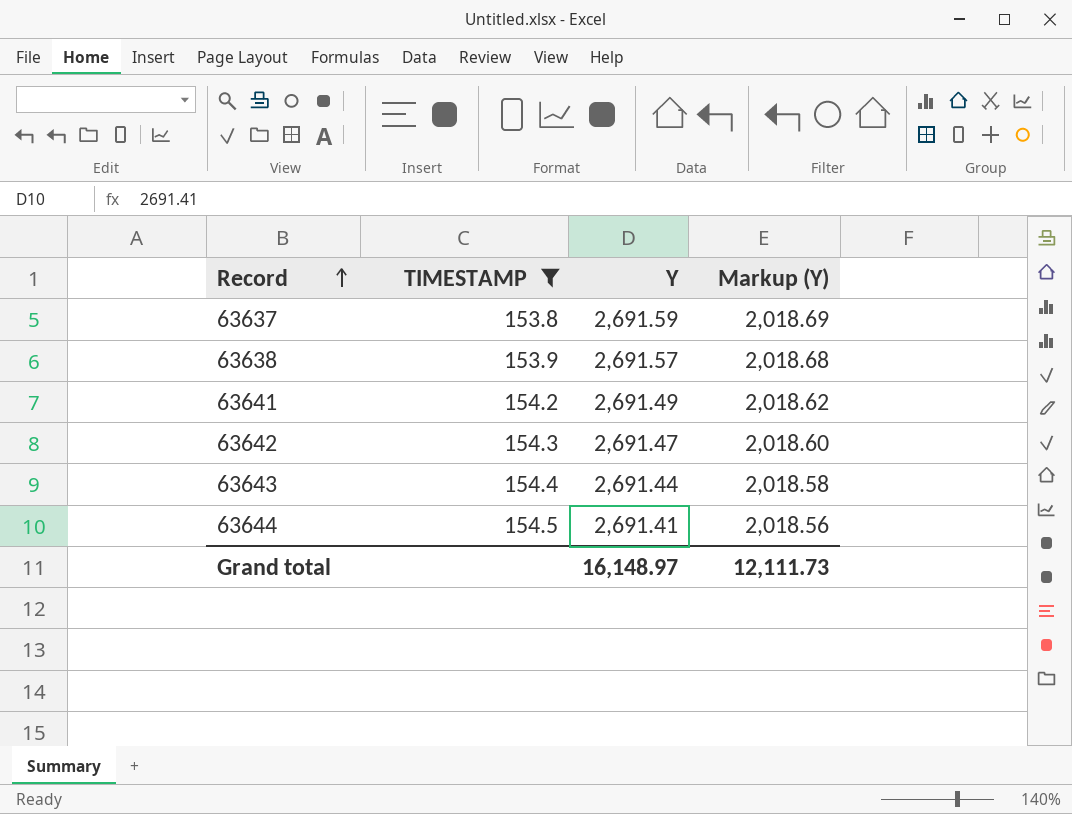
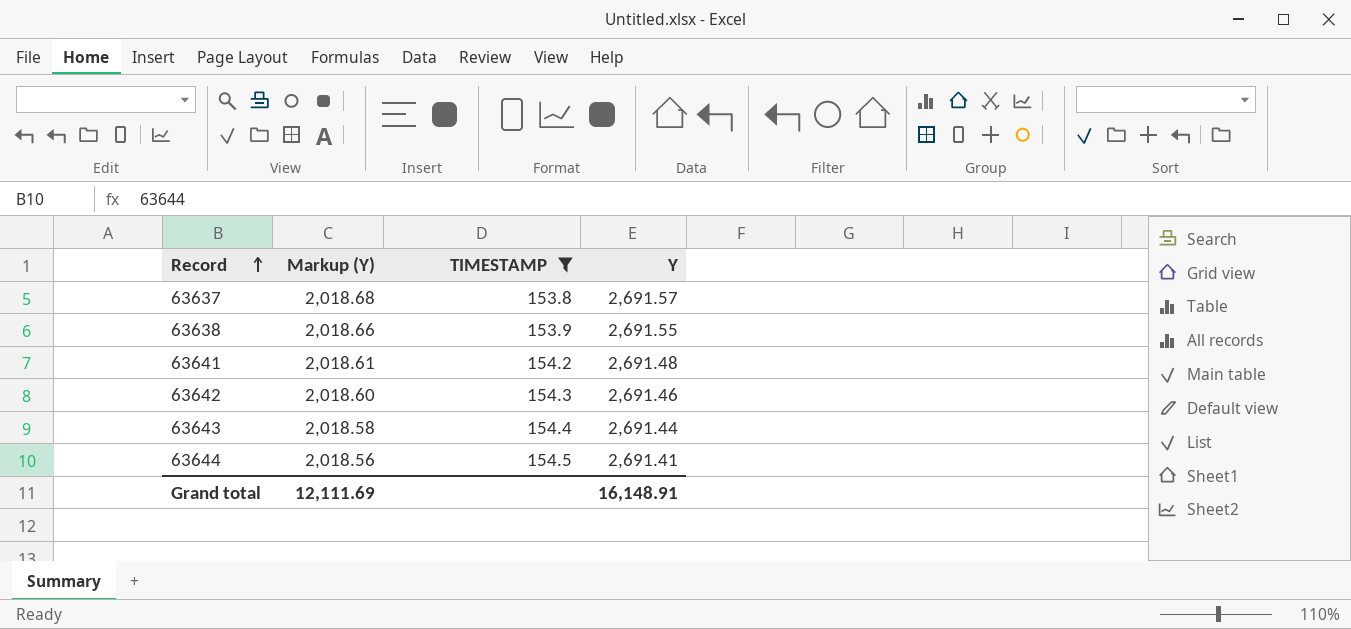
column Markup (Y) | position: 4 -> 2
63637 | Markup (Y): 2,018.69 -> 2,018.68
63637 | Y: 2,691.59 -> 2,691.57
63638 | Markup (Y): 2,018.68 -> 2,018.66
63638 | Y: 2,691.57 -> 2,691.55
63641 | Markup (Y): 2,018.62 -> 2,018.61
63641 | Y: 2,691.49 -> 2,691.48
63642 | Y: 2,691.47 -> 2,691.46
Grand total | Markup (Y): 12,111.73 -> 12,111.69
Grand total | Y: 16,148.97 -> 16,148.91

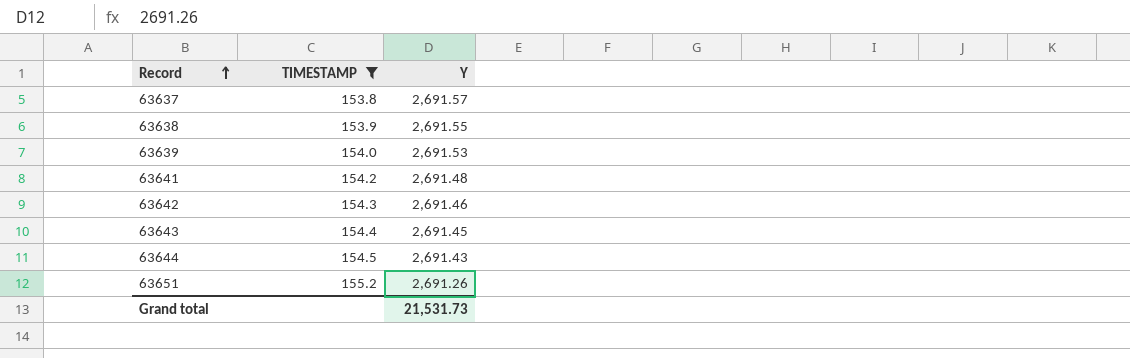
column Markup (Y) | formula: [Y] * 0.75 -> none
row 63639: none -> 154.0 | 2,691.53
63643 | Y: 2,691.44 -> 2,691.45
63644 | Y: 2,691.41 -> 2,691.43
row 63651: none -> 155.2 | 2,691.26
Grand total | Y: 16,148.91 -> 21,531.73

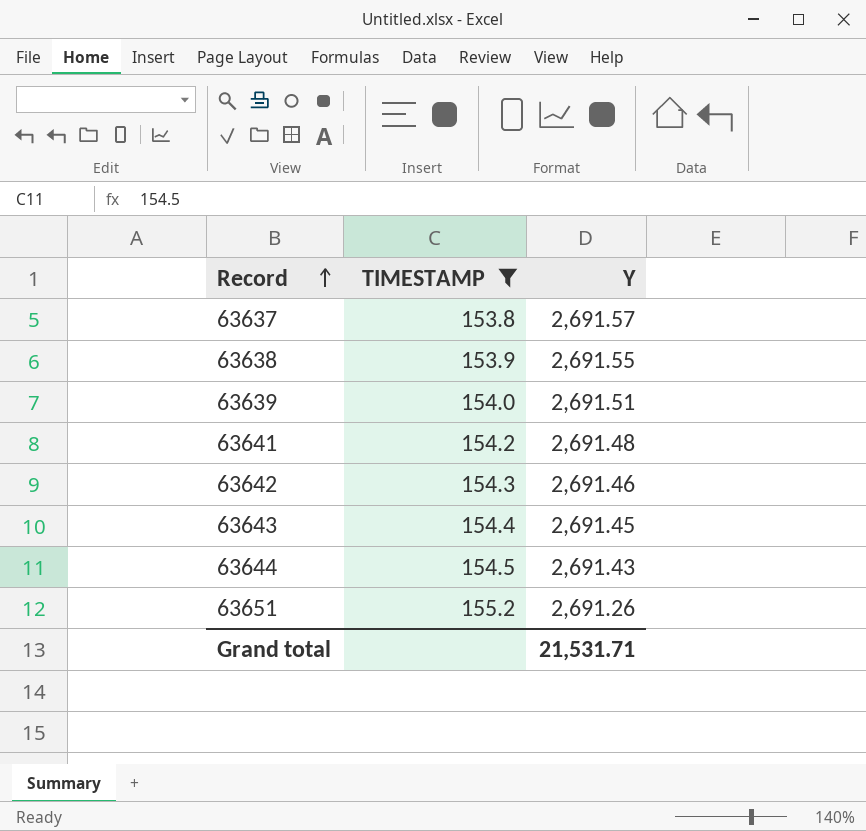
63639 | Y: 2,691.53 -> 2,691.51
Grand total | Y: 21,531.73 -> 21,531.71

